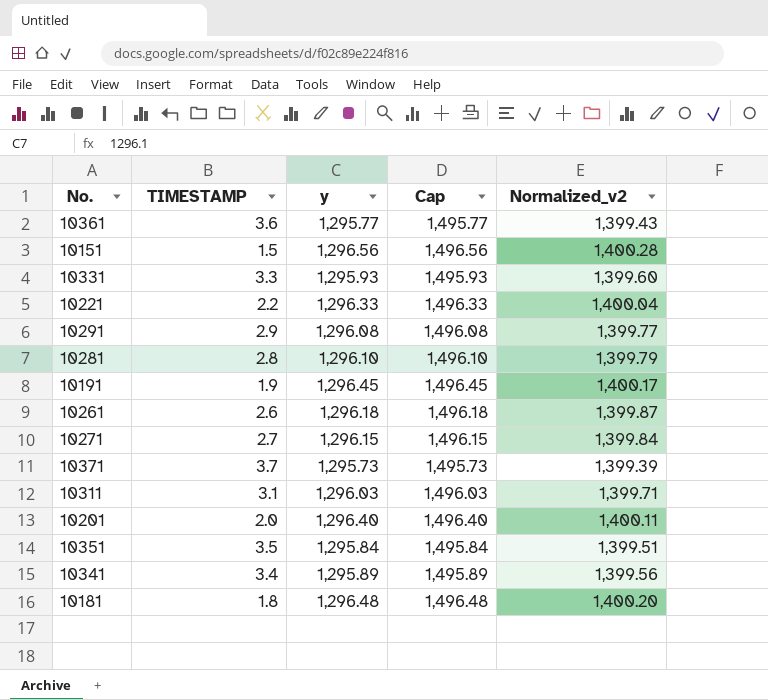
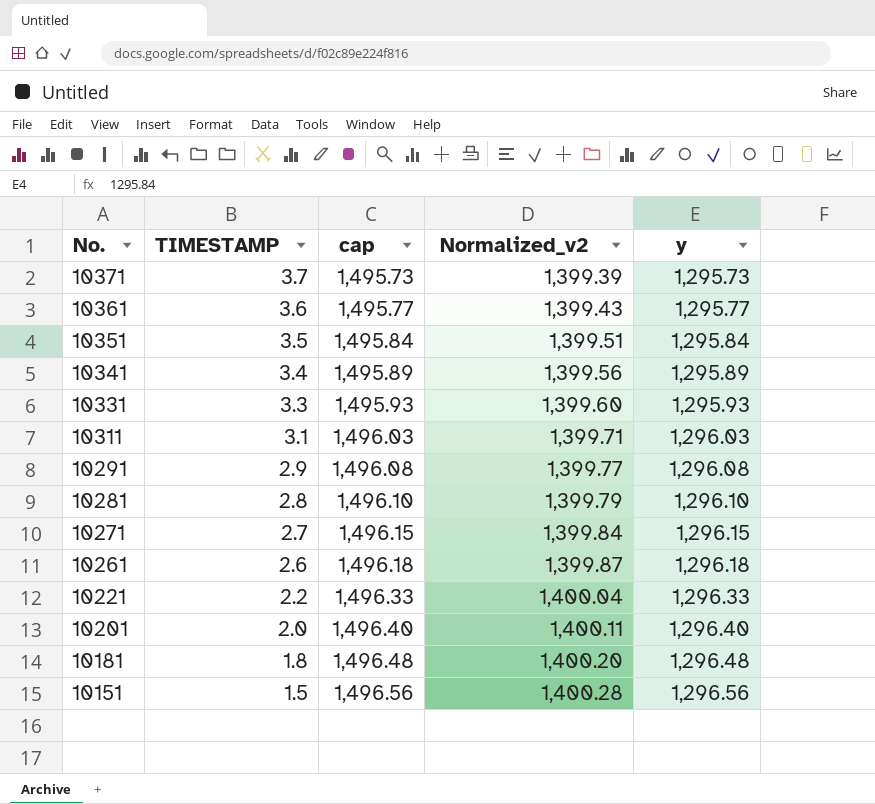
row order: none -> No. descending
column name: Cap -> cap
column y | position: 3 -> 5
row 10191: 1.9 | 1,296.45 | 1,496.45 | 1,400.17 -> none

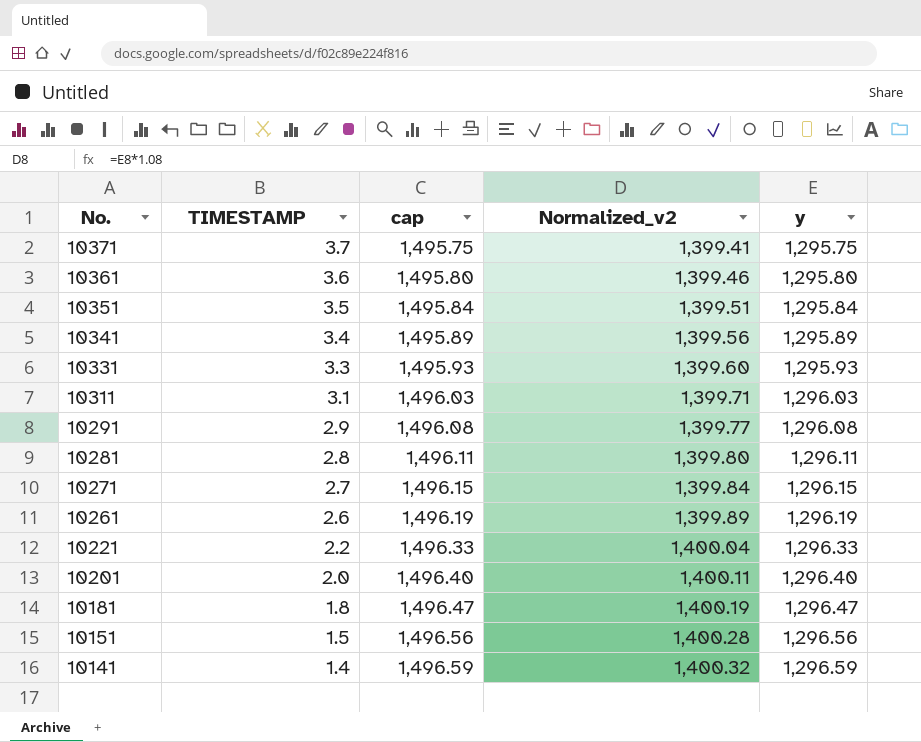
10371 | cap: 1,495.73 -> 1,495.75
10371 | Normalized_v2: 1,399.39 -> 1,399.41
10371 | y: 1,295.73 -> 1,295.75
10361 | cap: 1,495.77 -> 1,495.80
10361 | Normalized_v2: 1,399.43 -> 1,399.46
10361 | y: 1,295.77 -> 1,295.80
10281 | cap: 1,496.10 -> 1,496.11
10281 | Normalized_v2: 1,399.79 -> 1,399.80
10281 | y: 1,296.10 -> 1,296.11
10261 | cap: 1,496.18 -> 1,496.19
10261 | Normalized_v2: 1,399.87 -> 1,399.89
10261 | y: 1,296.18 -> 1,296.19
10181 | cap: 1,496.48 -> 1,496.47
10181 | Normalized_v2: 1,400.20 -> 1,400.19
10181 | y: 1,296.48 -> 1,296.47
row 10141: none -> 1.4 | 1,496.59 | 1,400.32 | 1,296.59

